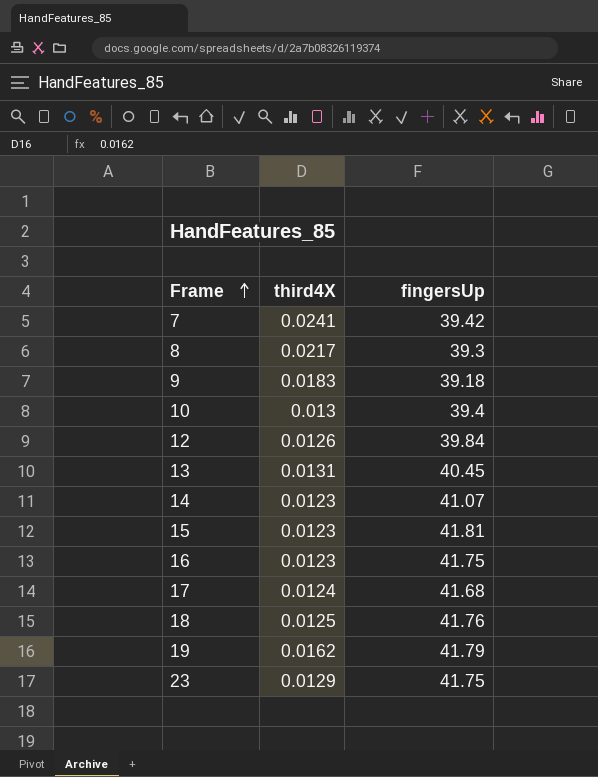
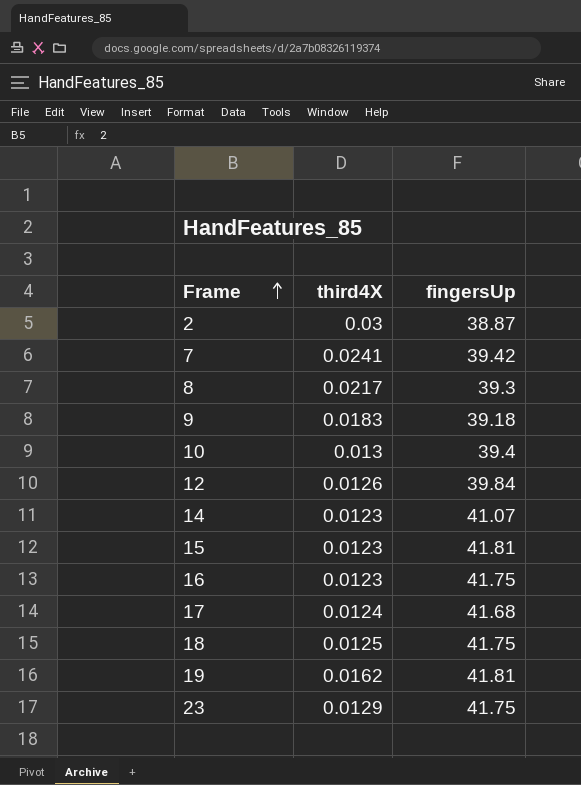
row 13: 0.0131 | 40.45 -> none
row 2: none -> 0.03 | 38.87
18 | fingersUp: 41.76 -> 41.75
19 | fingersUp: 41.79 -> 41.81

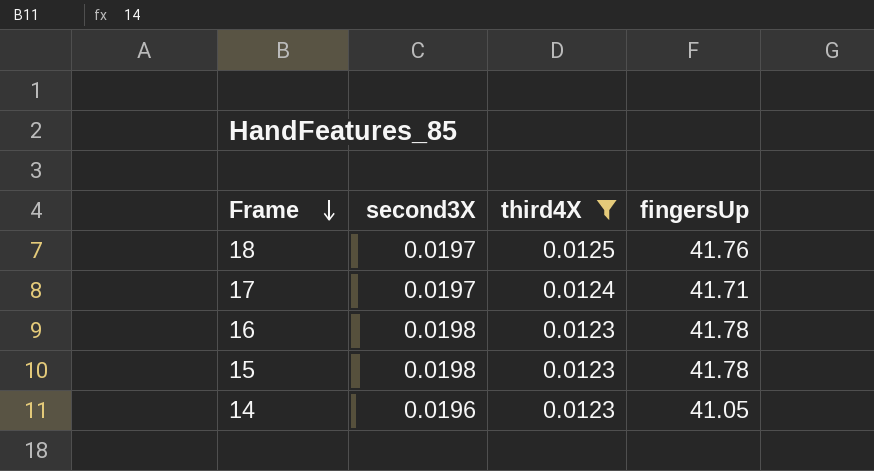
filter: none -> third4X <= 0.0125
row order: Frame ascending -> Frame descending
column second3X | position: none -> 2
18 | fingersUp: 41.75 -> 41.76
17 | fingersUp: 41.68 -> 41.71
16 | fingersUp: 41.75 -> 41.78
15 | fingersUp: 41.81 -> 41.78
14 | fingersUp: 41.07 -> 41.05

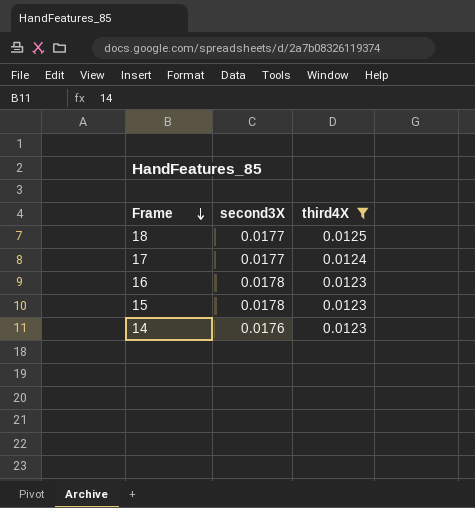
column fingersUp | position: 4 -> none
18 | second3X: 0.0197 -> 0.0177
17 | second3X: 0.0197 -> 0.0177
16 | second3X: 0.0198 -> 0.0178
15 | second3X: 0.0198 -> 0.0178
14 | second3X: 0.0196 -> 0.0176

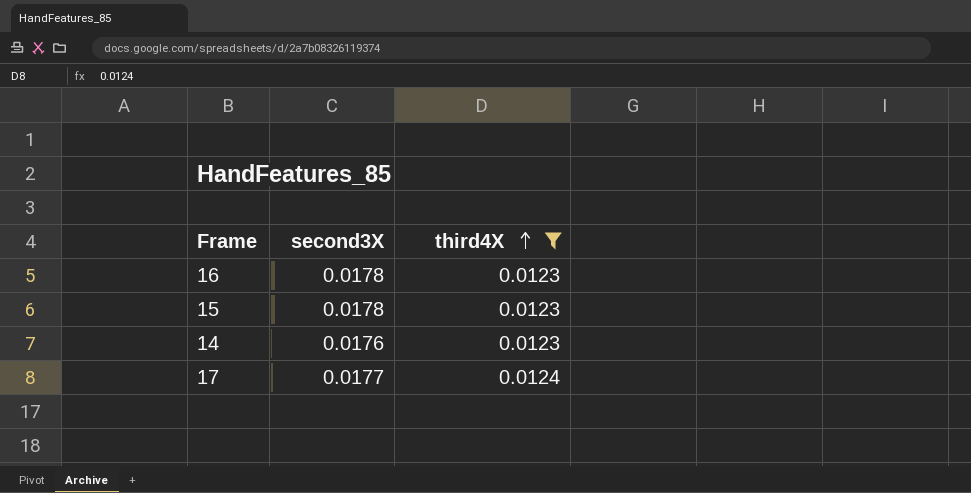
row order: Frame descending -> third4X ascending
row 18: 0.0177 | 0.0125 -> none

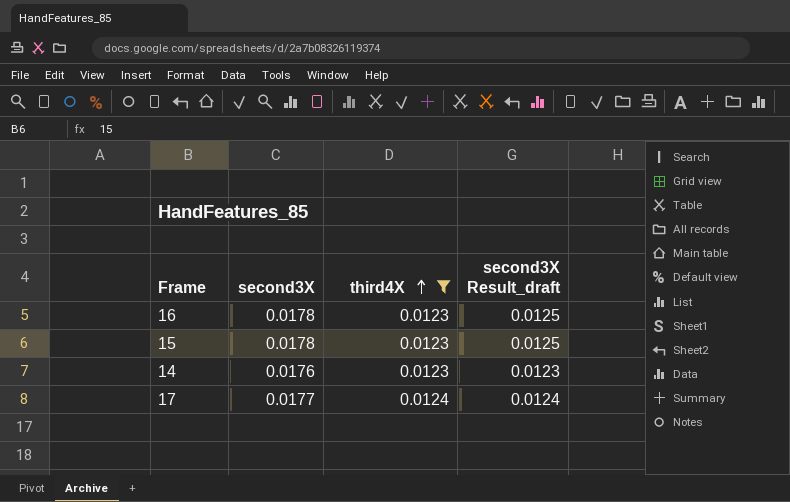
column second3X Result_draft | formula: none -> [second3X] * 0.7

